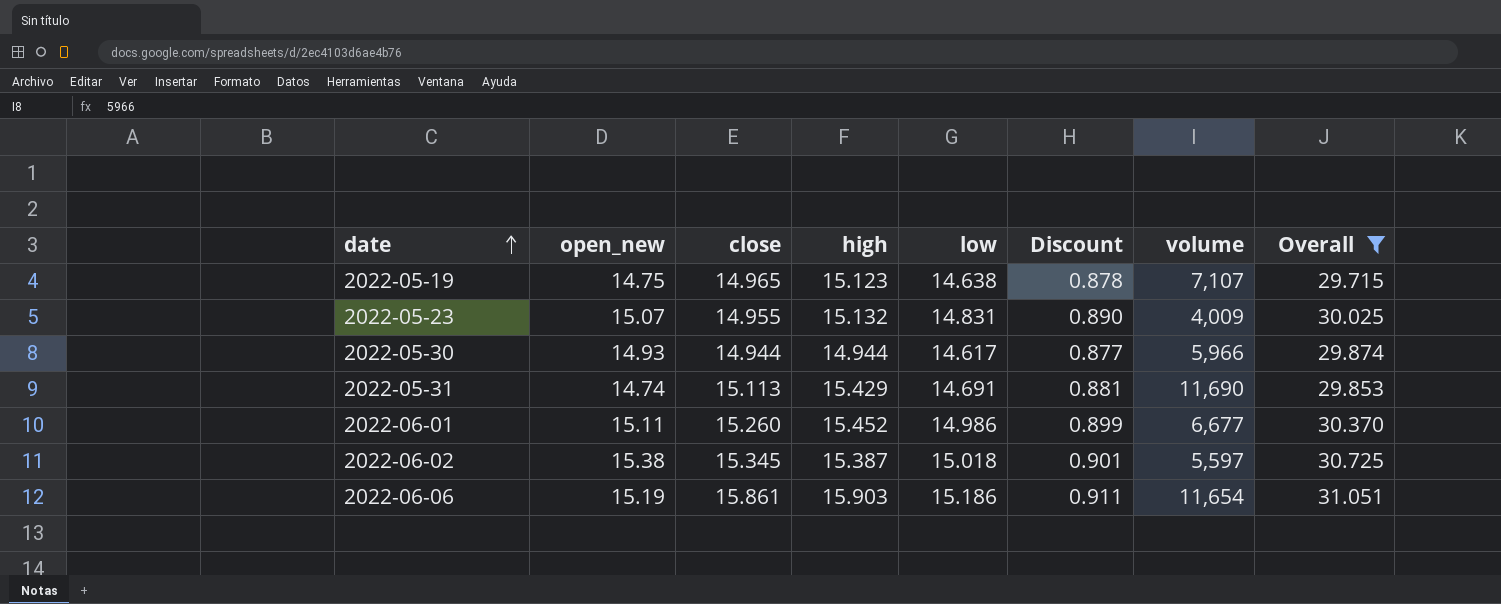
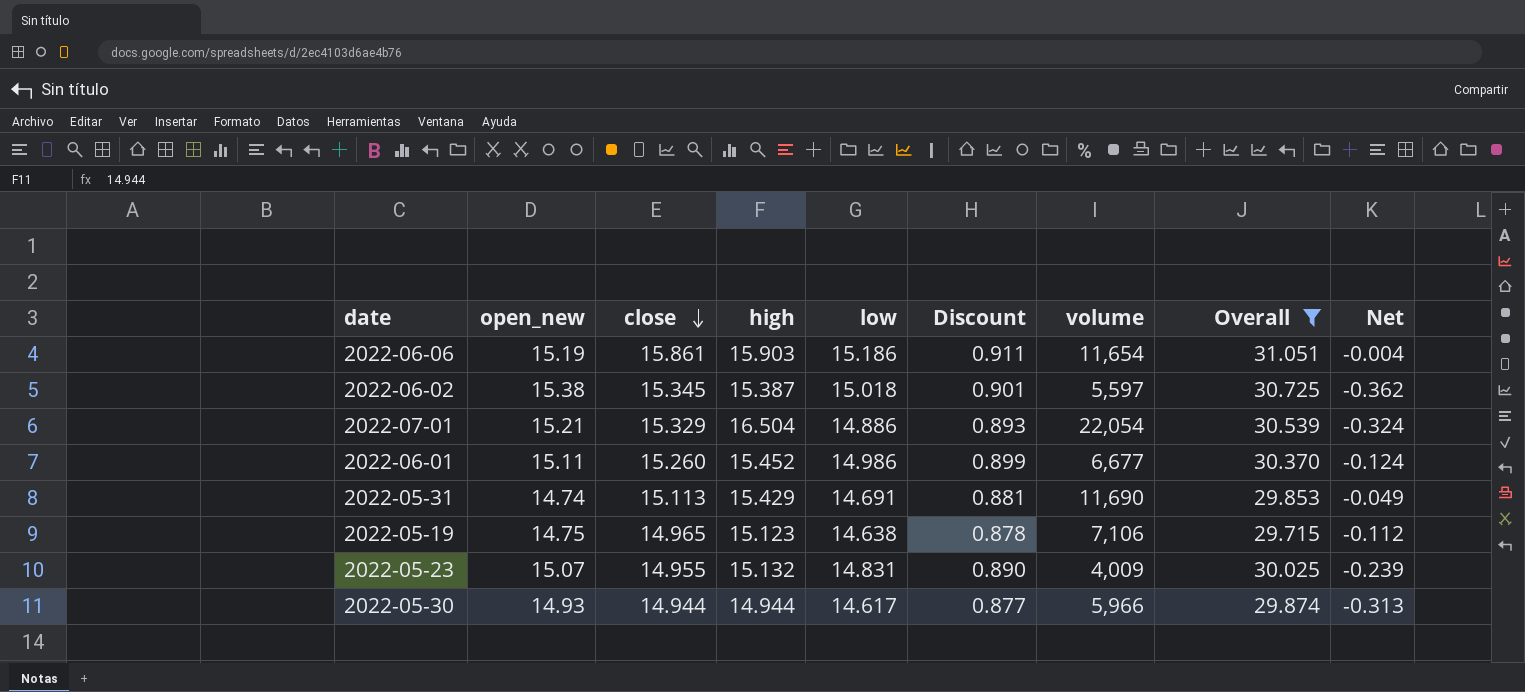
row order: date ascending -> close descending
column Net | formula: none -> [low] - [open_new]
row 2022-07-01: none -> 15.21 | 15.329 | 16.504 | 14.886 | 0.893 | 22,054 | 30.539 | -0.324
2022-05-19 | volume: 7,107 -> 7,106

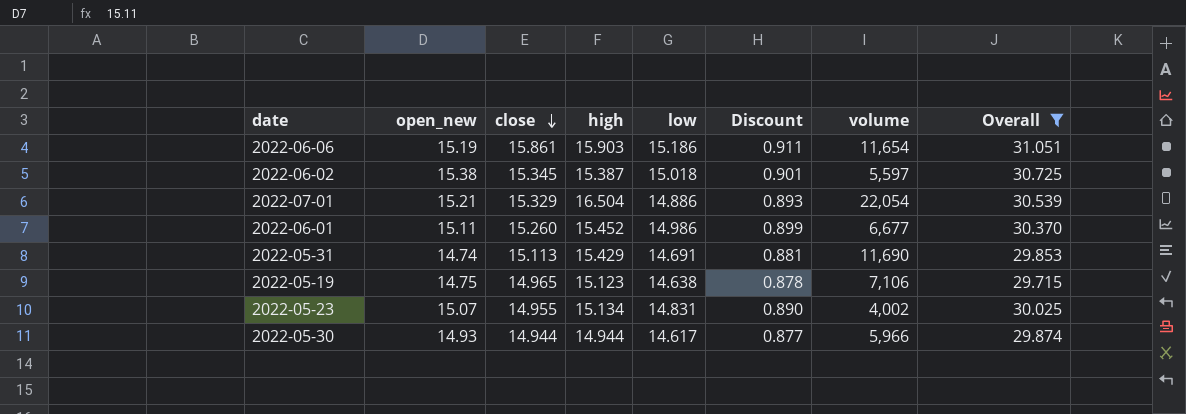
column Net | formula: [low] - [open_new] -> none
2022-05-23 | high: 15.132 -> 15.134
2022-05-23 | volume: 4,009 -> 4,002

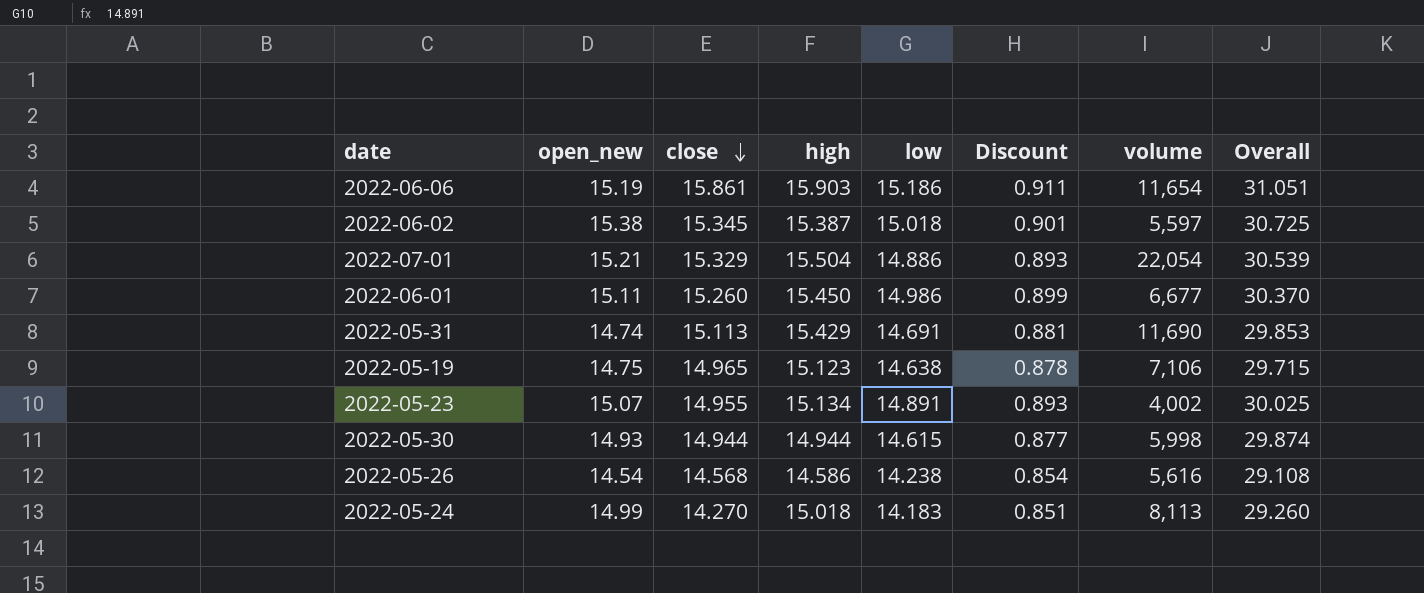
filter: Overall >= 29.715 -> none
2022-07-01 | high: 16.504 -> 15.504
2022-06-01 | high: 15.452 -> 15.450
2022-05-23 | low: 14.831 -> 14.891
2022-05-23 | Discount: 0.890 -> 0.893
2022-05-30 | low: 14.617 -> 14.615
2022-05-30 | volume: 5,966 -> 5,998

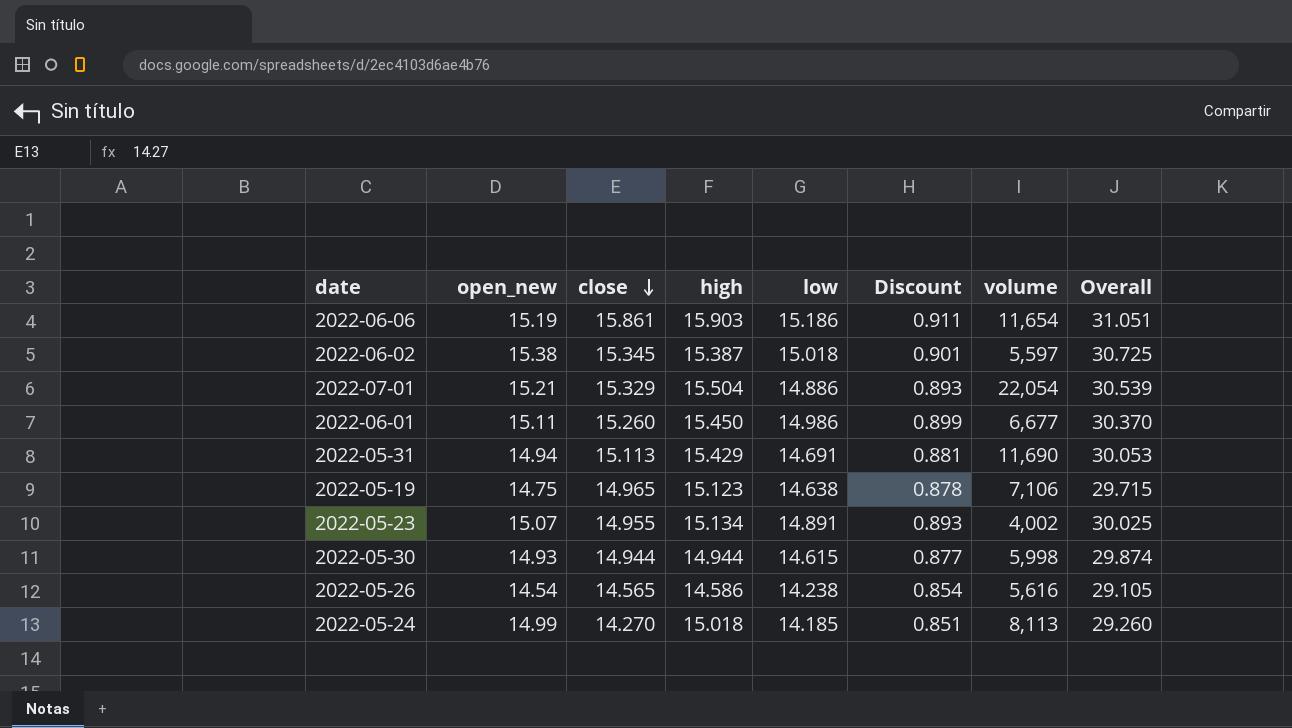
2022-05-31 | open_new: 14.74 -> 14.94
2022-05-31 | Overall: 29.853 -> 30.053
2022-05-26 | close: 14.568 -> 14.565
2022-05-26 | Overall: 29.108 -> 29.105
2022-05-24 | low: 14.183 -> 14.185

